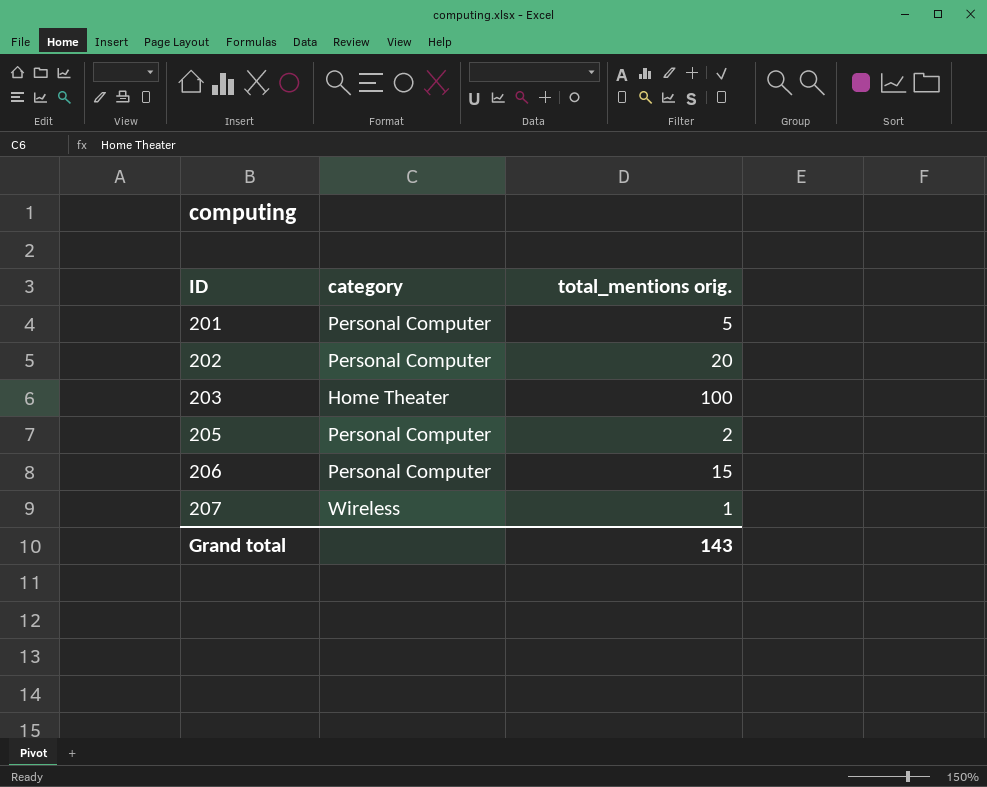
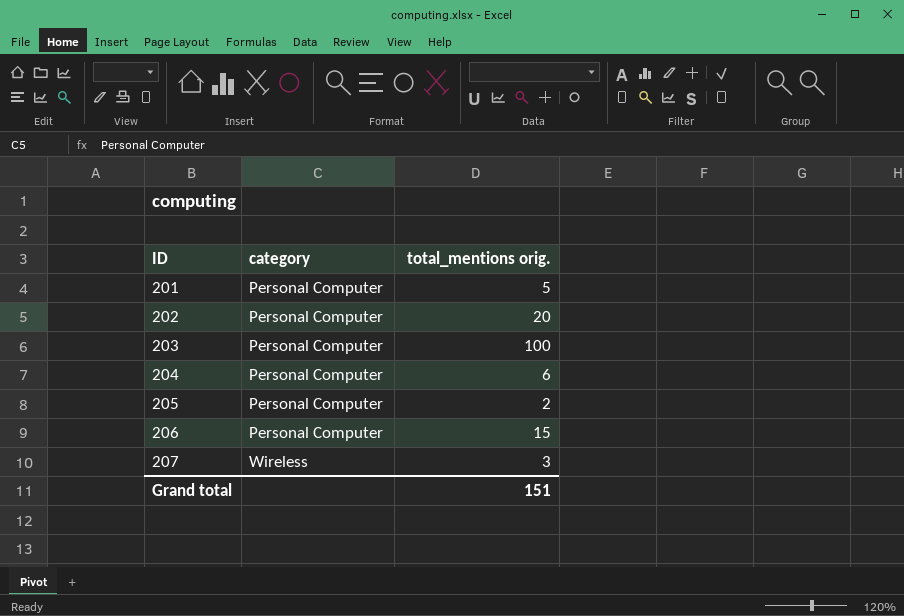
203 | category: Home Theater -> Personal Computer
row 204: none -> Personal Computer | 6
207 | total_mentions orig.: 1 -> 3
Grand total | total_mentions orig.: 143 -> 151

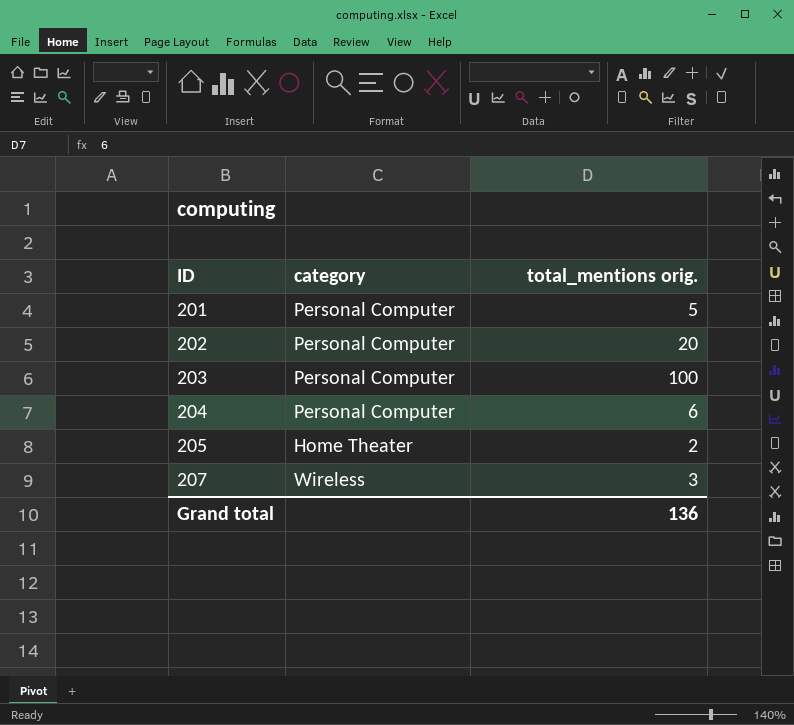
row 206: Personal Computer | 15 -> none
205 | category: Personal Computer -> Home Theater
Grand total | total_mentions orig.: 151 -> 136

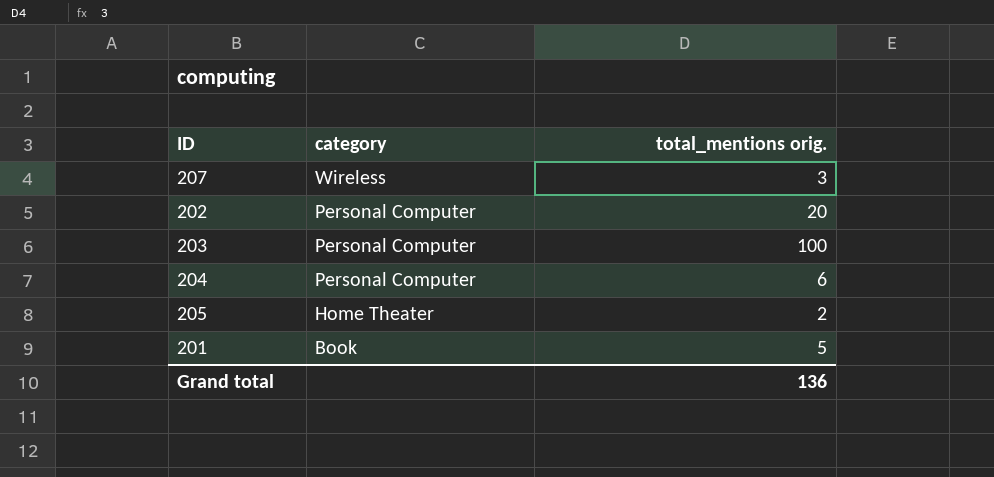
row order: ID ascending -> category descending
201 | category: Personal Computer -> Book

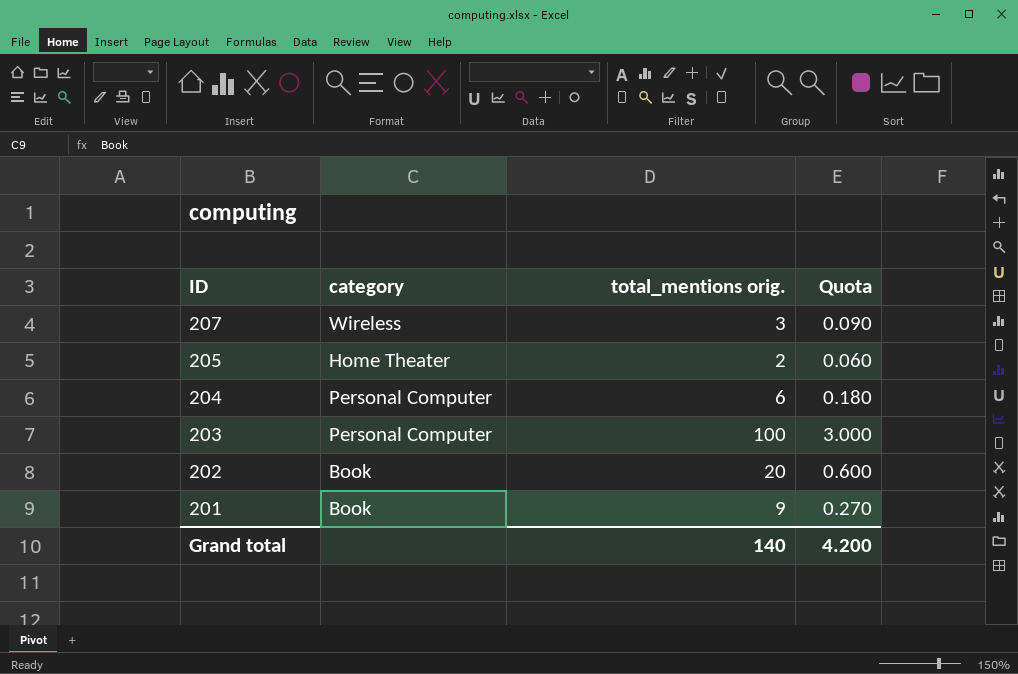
row order: category descending -> ID descending
column Quota | formula: none -> [total_mentions orig.] * 0.03
202 | category: Personal Computer -> Book
201 | total_mentions orig.: 5 -> 9
Grand total | total_mentions orig.: 136 -> 140

